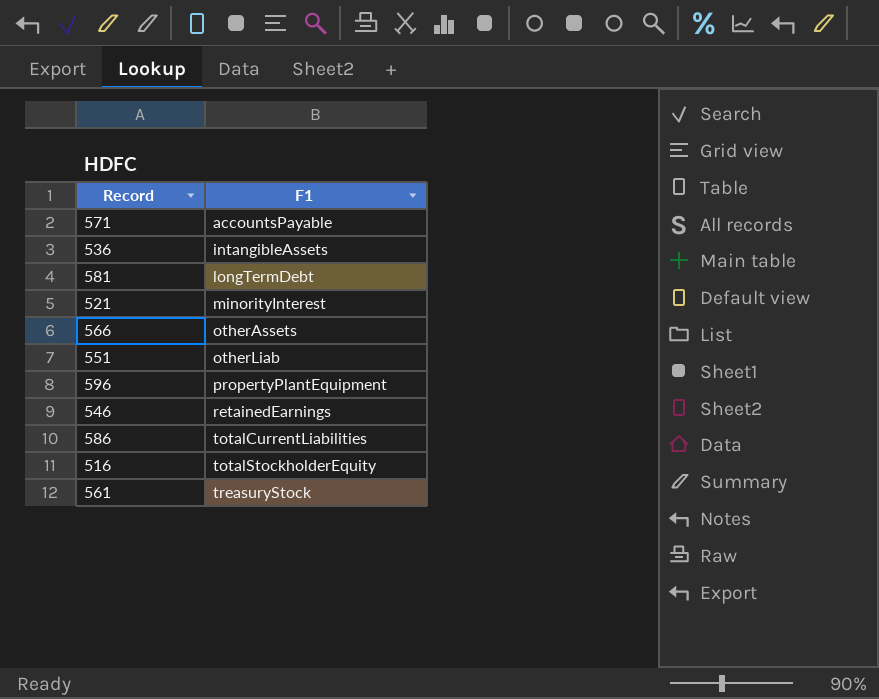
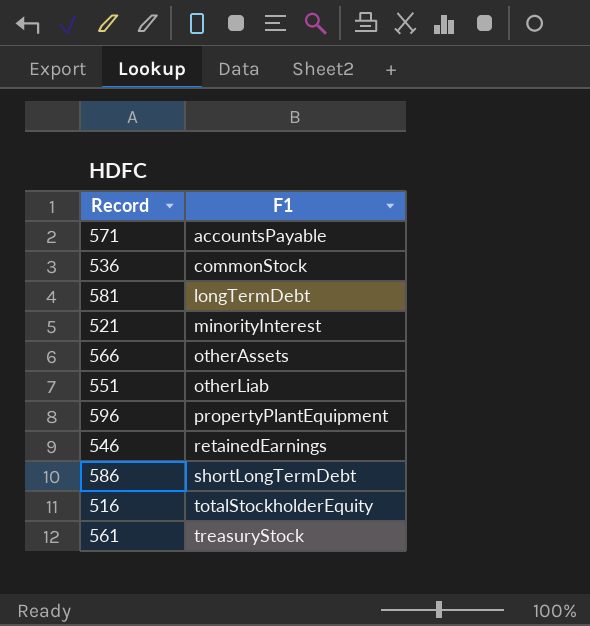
536 | F1: intangibleAssets -> commonStock
586 | F1: totalCurrentLiabilities -> shortLongTermDebt

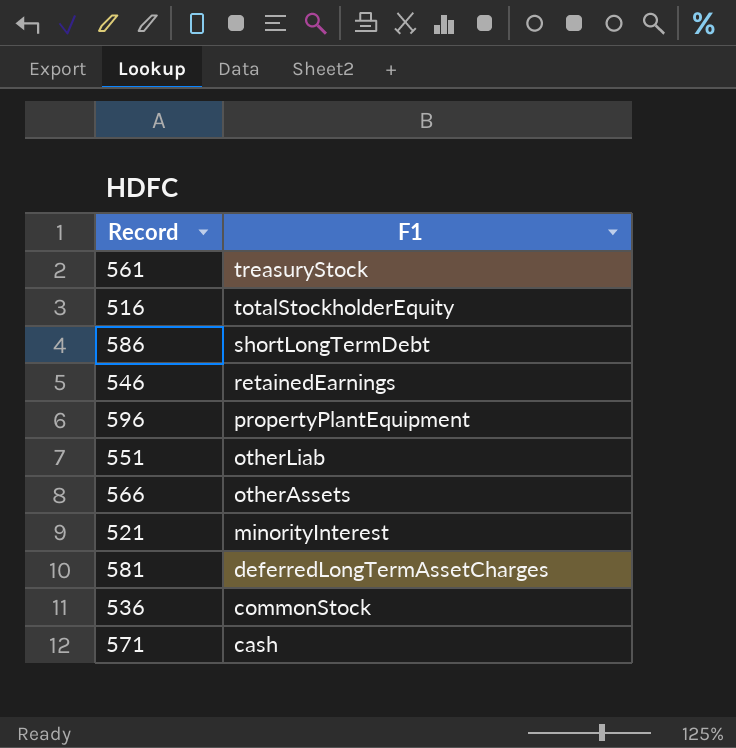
row order: F1 ascending -> F1 descending
581 | F1: longTermDebt -> deferredLongTermAssetCharges
571 | F1: accountsPayable -> cash

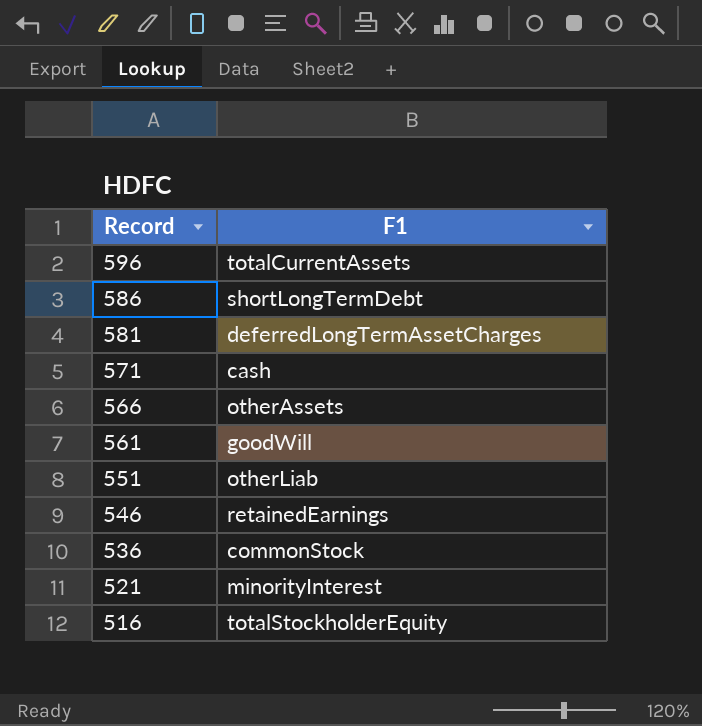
row order: F1 descending -> Record descending
596 | F1: propertyPlantEquipment -> totalCurrentAssets
561 | F1: treasuryStock -> goodWill

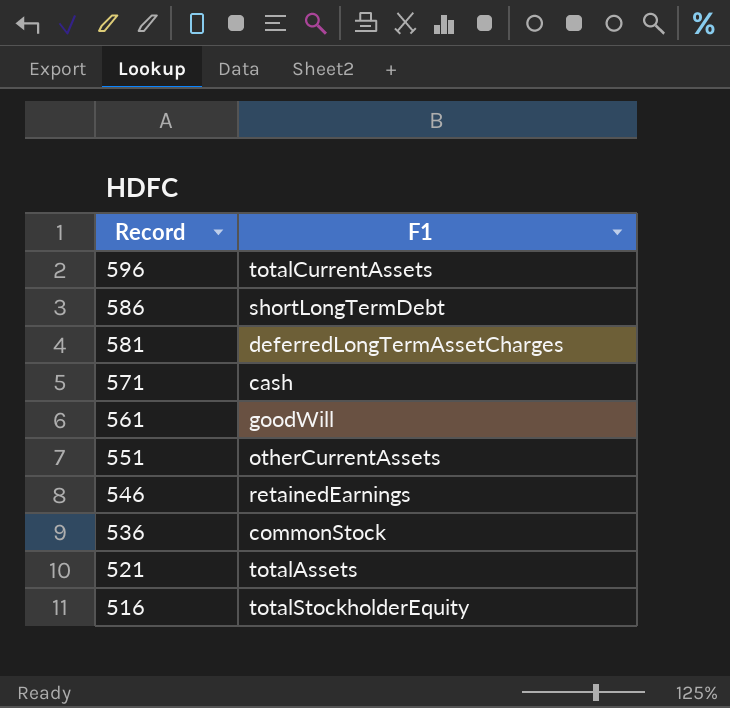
row 566: otherAssets -> none
551 | F1: otherLiab -> otherCurrentAssets
521 | F1: minorityInterest -> totalAssets

